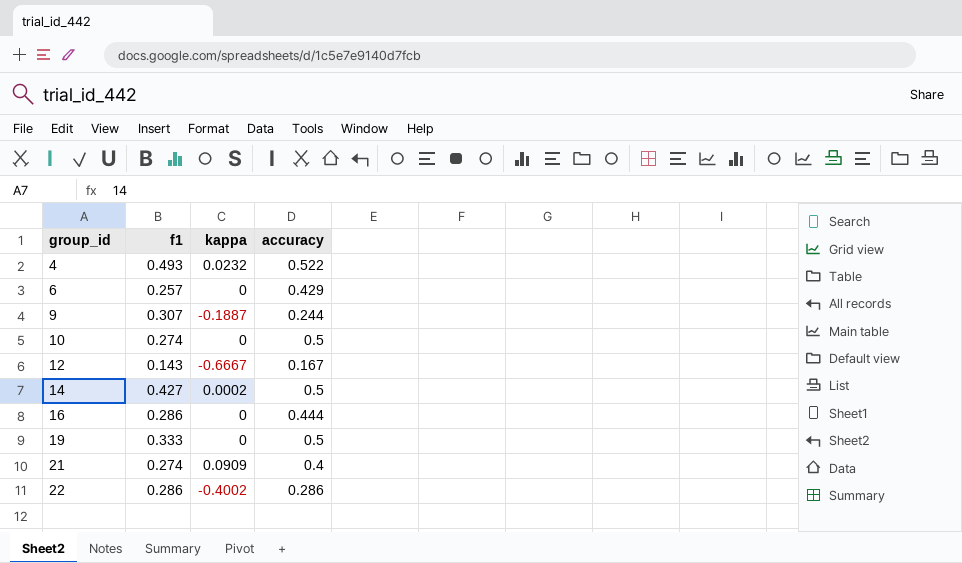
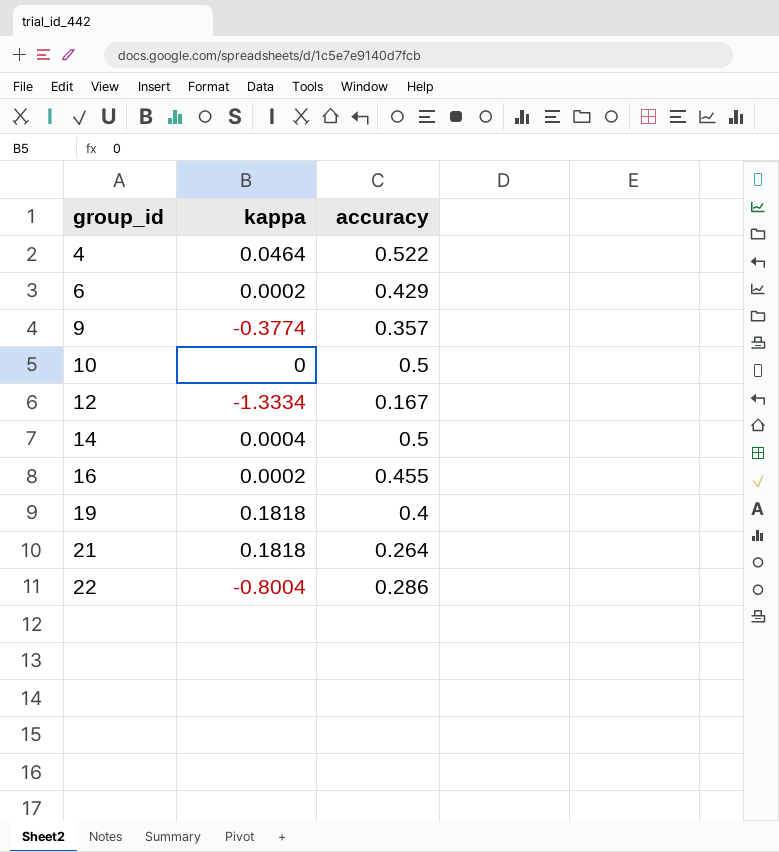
column f1 | position: 2 -> none
4 | kappa: 0.0232 -> 0.0464
6 | kappa: 0 -> 0.0002
9 | kappa: -0.1887 -> -0.3774
9 | accuracy: 0.244 -> 0.357
12 | kappa: -0.6667 -> -1.3334
14 | kappa: 0.0002 -> 0.0004
16 | kappa: 0 -> 0.0002
16 | accuracy: 0.444 -> 0.455
19 | kappa: 0 -> 0.1818
19 | accuracy: 0.5 -> 0.4
21 | kappa: 0.0909 -> 0.1818
21 | accuracy: 0.4 -> 0.264
22 | kappa: -0.4002 -> -0.8004

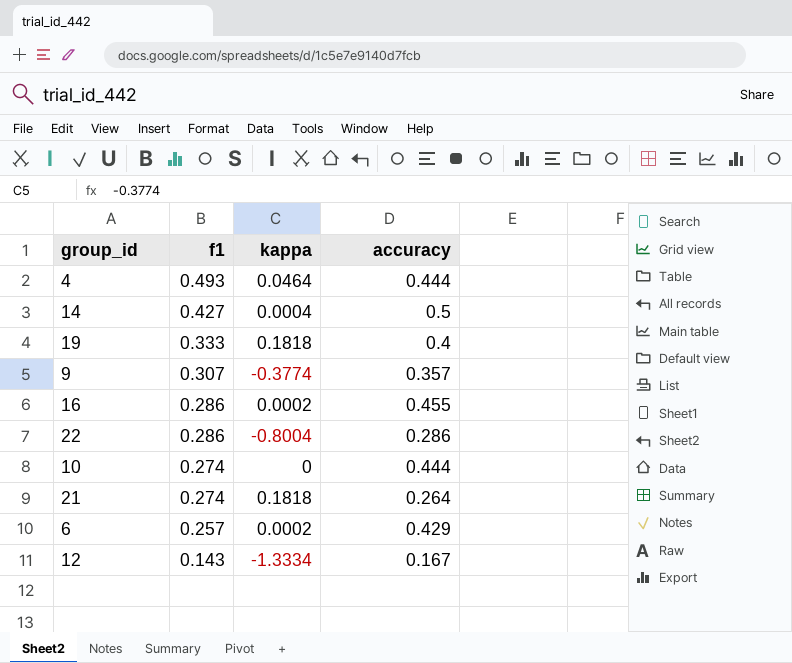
row order: group_id ascending -> f1 descending
column f1 | position: none -> 2
4 | accuracy: 0.522 -> 0.444
10 | accuracy: 0.5 -> 0.444

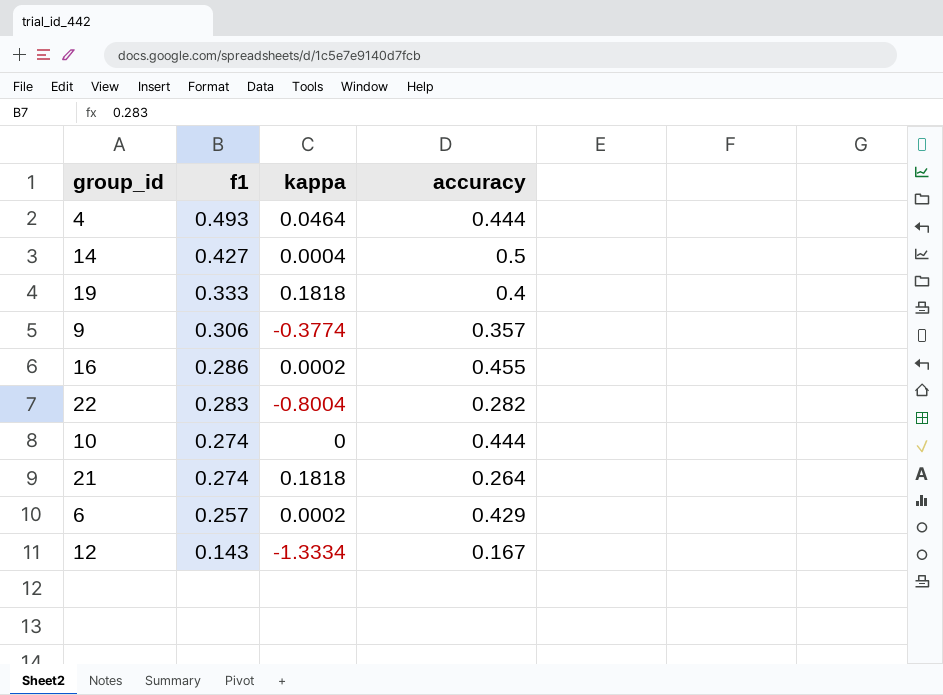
9 | f1: 0.307 -> 0.306
22 | f1: 0.286 -> 0.283
22 | accuracy: 0.286 -> 0.282

